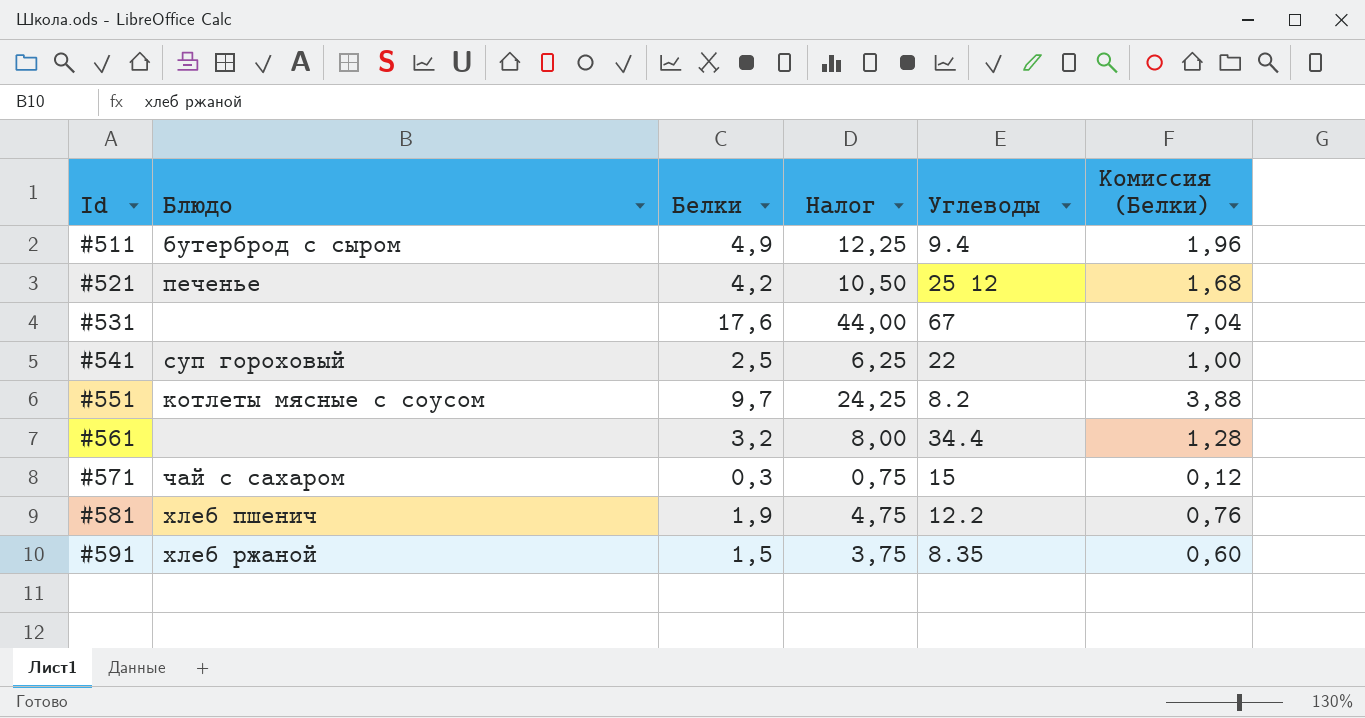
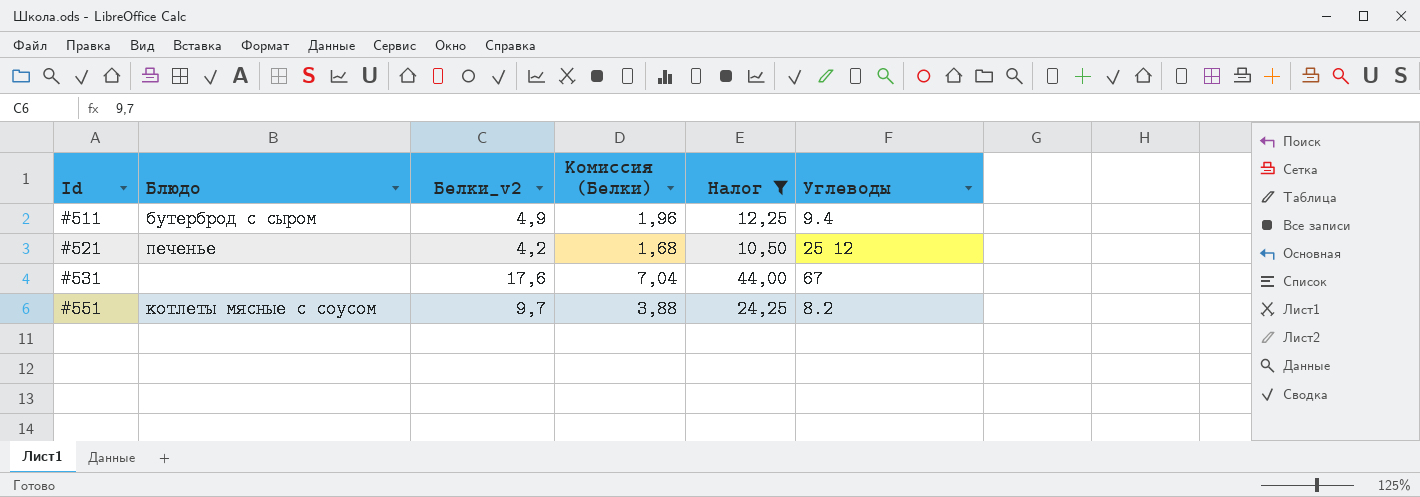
filter: none -> Налог >= 10,50
column name: Белки -> Белки_v2
column Комиссия (Белки) | position: 6 -> 4

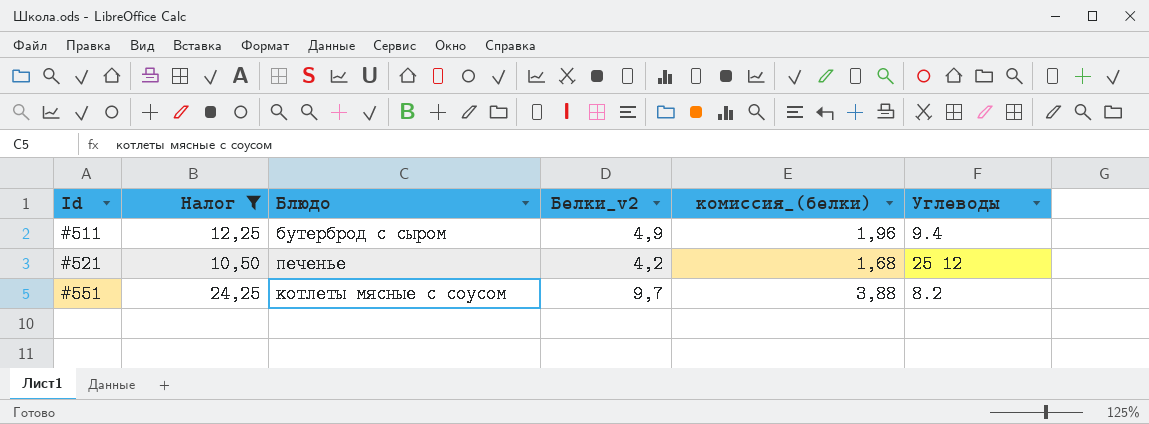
column Налог | position: 5 -> 2
column name: Комиссия (Белки) -> комиссия_(белки)
row #531: none | 17,6 | 7,04 | 44,00 | 67 -> none

